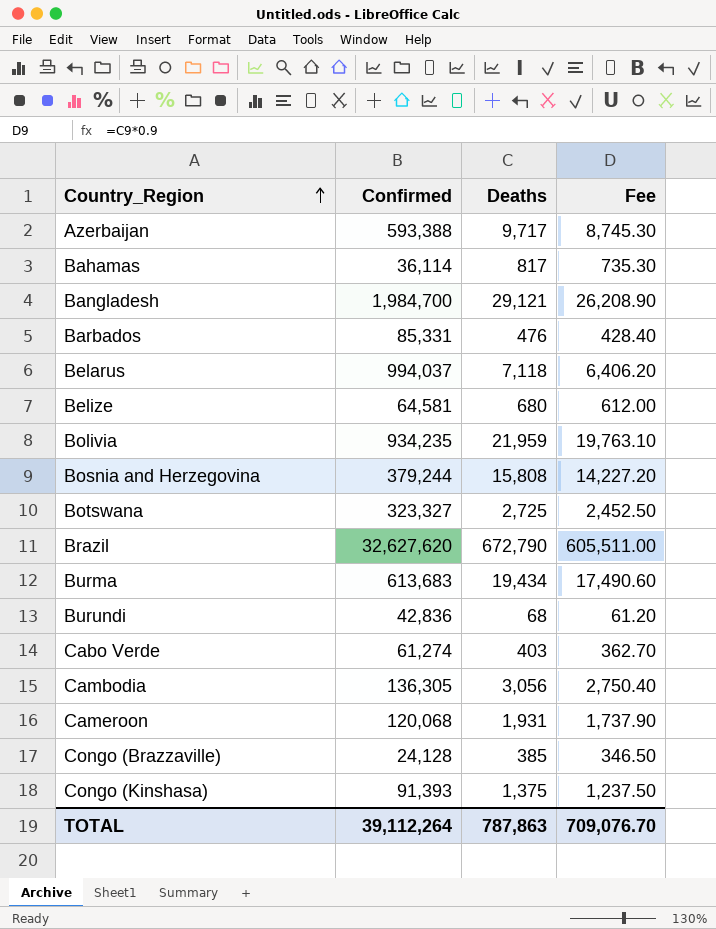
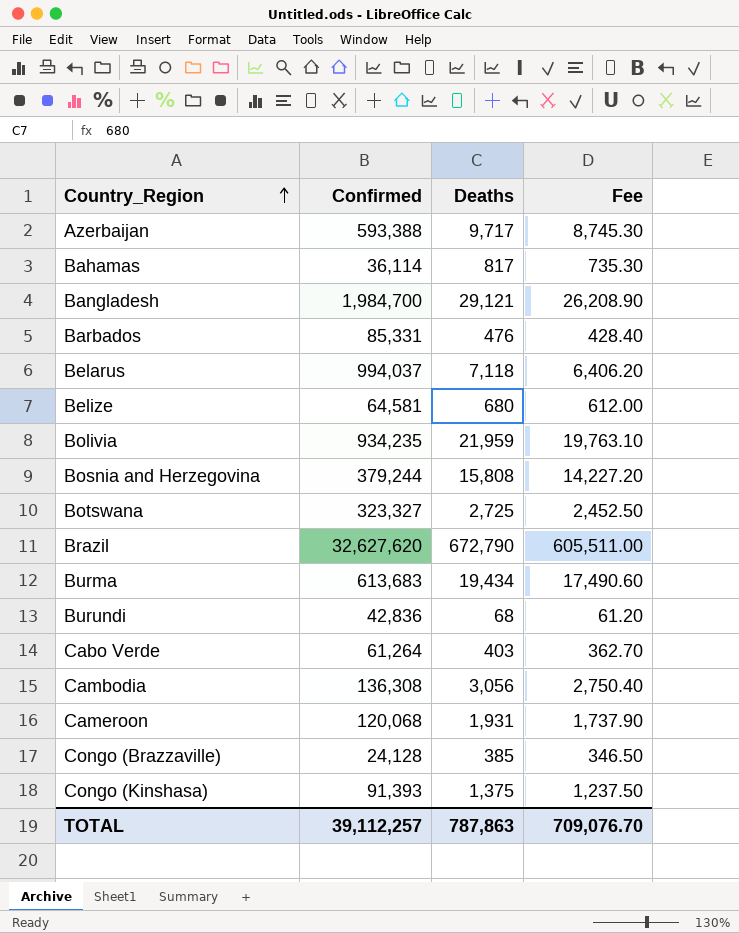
Cabo Verde | Confirmed: 61,274 -> 61,264
Cambodia | Confirmed: 136,305 -> 136,308
TOTAL | Confirmed: 39,112,264 -> 39,112,257

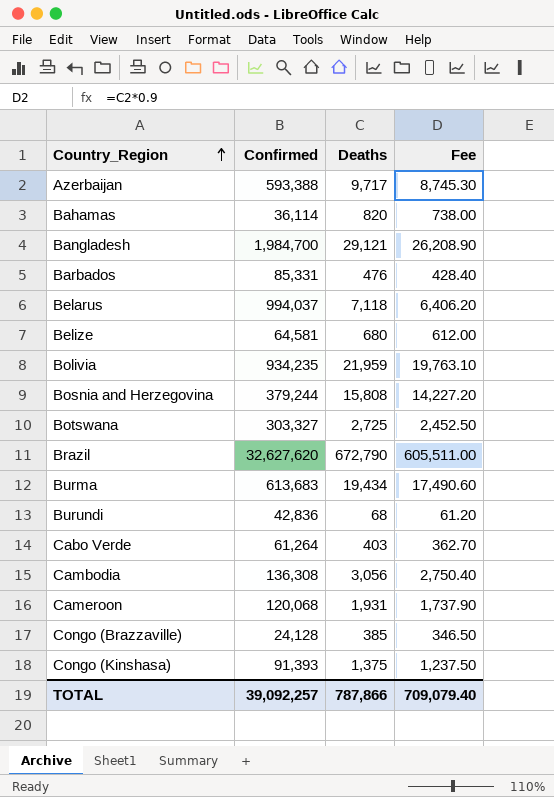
Bahamas | Deaths: 817 -> 820
Bahamas | Fee: 735.30 -> 738.00
Botswana | Confirmed: 323,327 -> 303,327
TOTAL | Confirmed: 39,112,257 -> 39,092,257
TOTAL | Deaths: 787,863 -> 787,866
TOTAL | Fee: 709,076.70 -> 709,079.40

